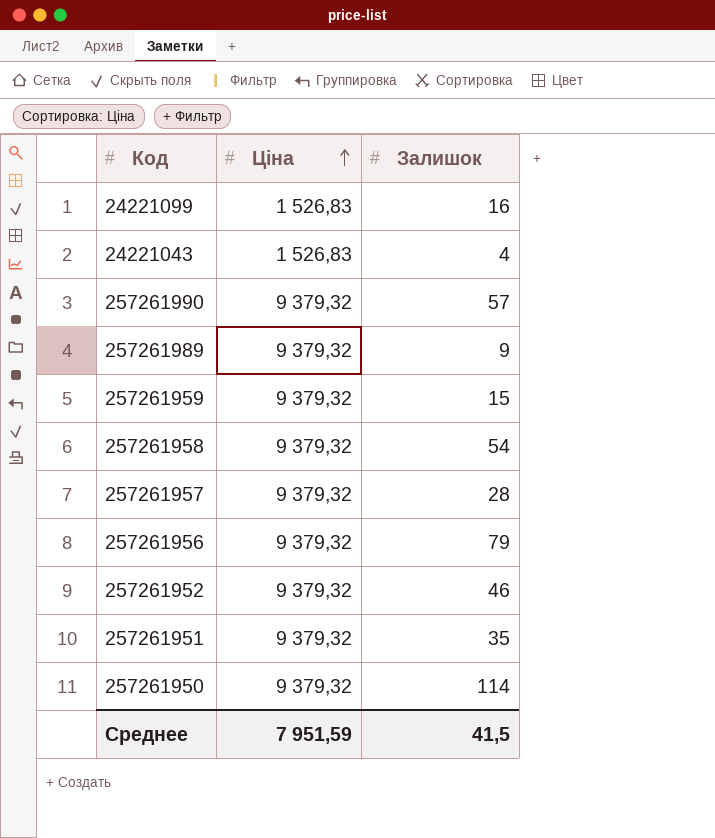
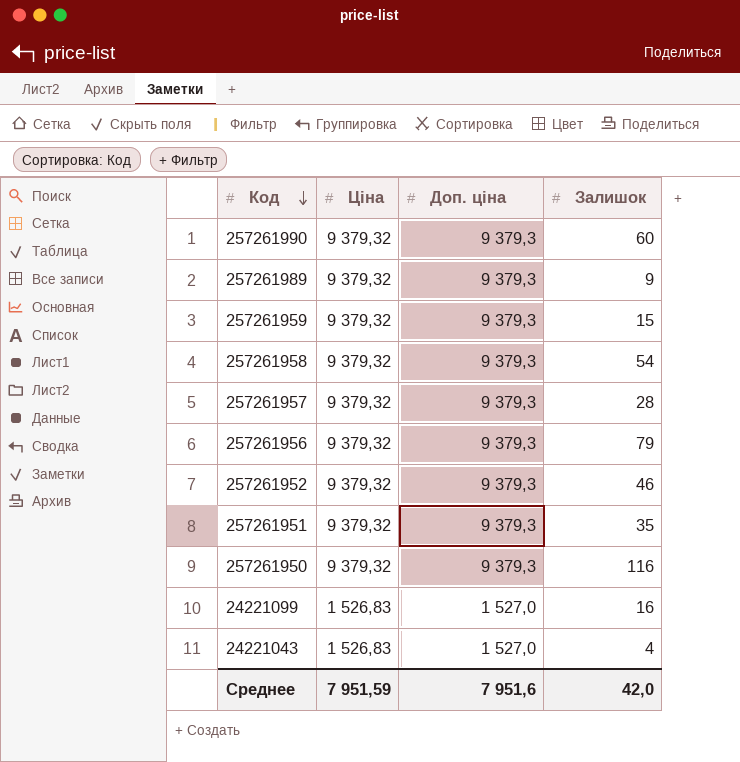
row order: Ціна ascending -> Код descending
column Доп. ціна | position: none -> 3
257261990 | Залишок: 57 -> 60
257261950 | Залишок: 114 -> 116
Среднее | Залишок: 41,5 -> 42,0

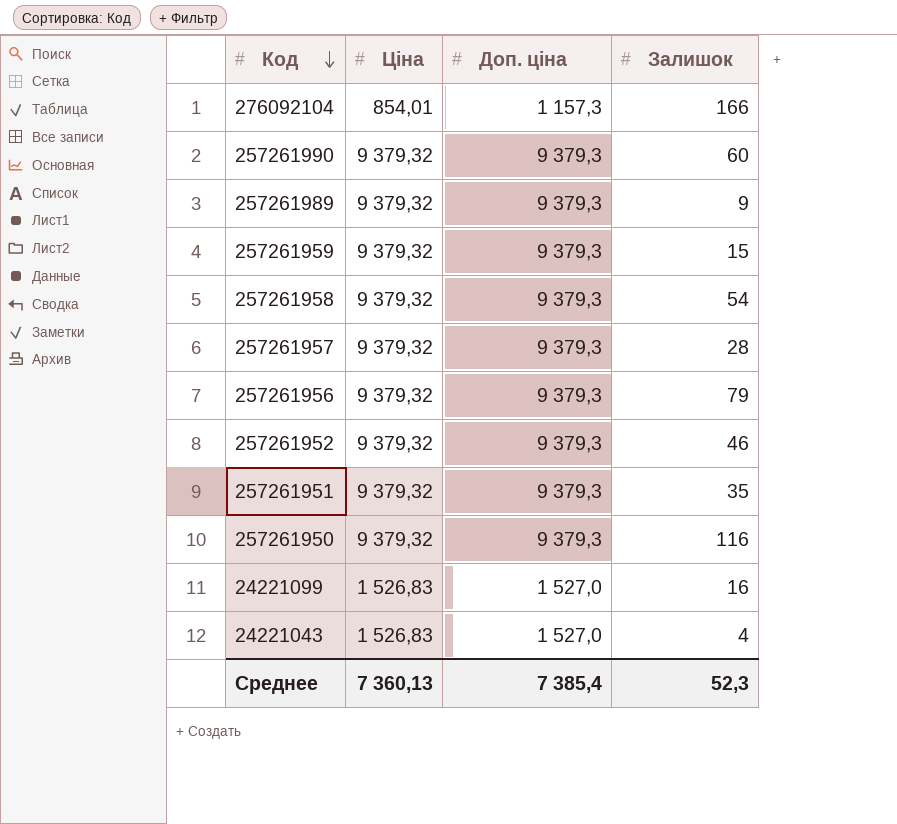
row 276092104: none -> 854,01 | 1 157,3 | 166
Среднее | Ціна: 7 951,59 -> 7 360,13
Среднее | Доп. ціна: 7 951,6 -> 7 385,4
Среднее | Залишок: 42,0 -> 52,3

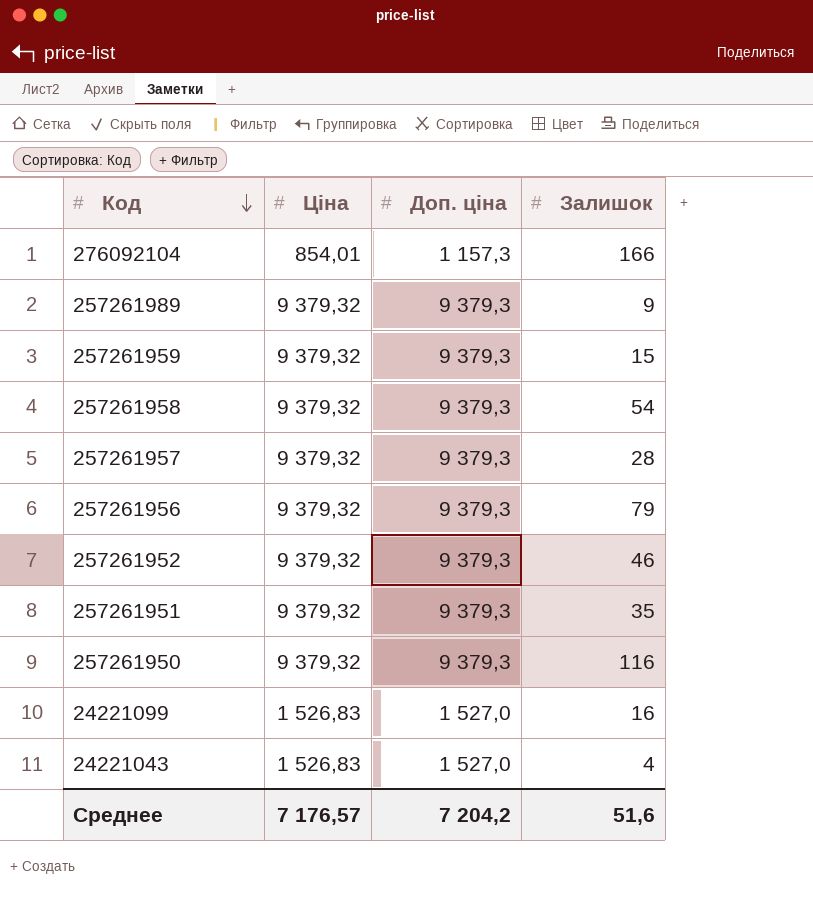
row 257261990: 9 379,32 | 9 379,3 | 60 -> none
Среднее | Ціна: 7 360,13 -> 7 176,57
Среднее | Доп. ціна: 7 385,4 -> 7 204,2
Среднее | Залишок: 52,3 -> 51,6

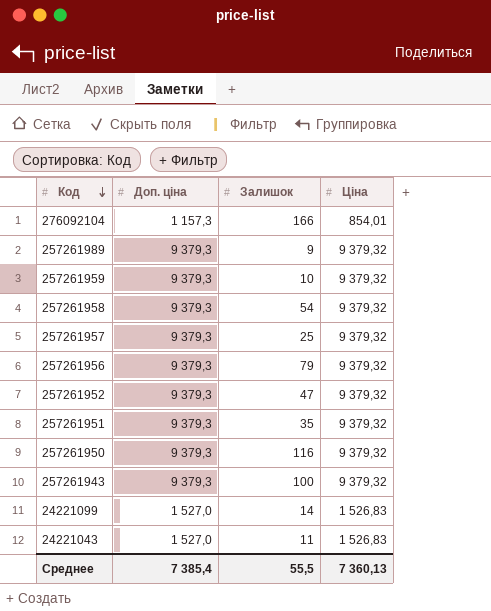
column Ціна | position: 2 -> 4
257261959 | Залишок: 15 -> 10
257261957 | Залишок: 28 -> 25
257261952 | Залишок: 46 -> 47
row 257261943: none -> 9 379,3 | 100 | 9 379,32
24221099 | Залишок: 16 -> 14
24221043 | Залишок: 4 -> 11
Среднее | Доп. ціна: 7 204,2 -> 7 385,4
Среднее | Залишок: 51,6 -> 55,5
Среднее | Ціна: 7 176,57 -> 7 360,13

